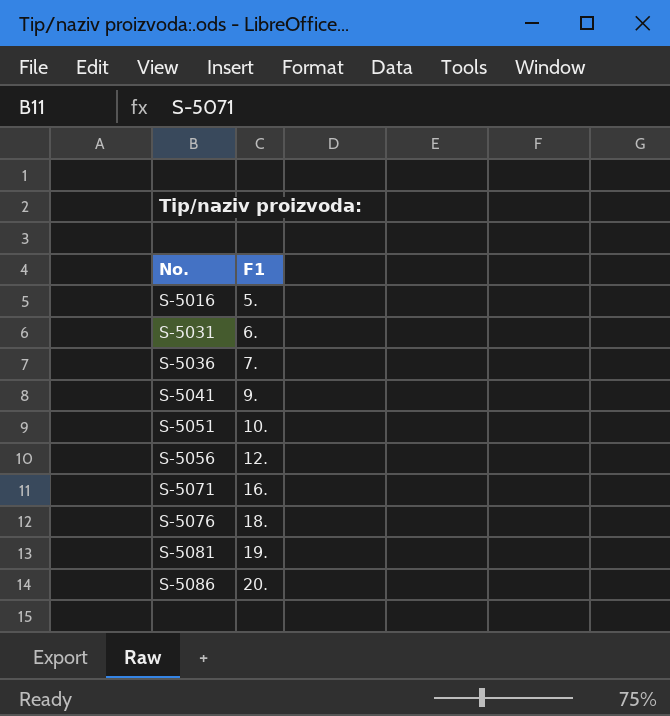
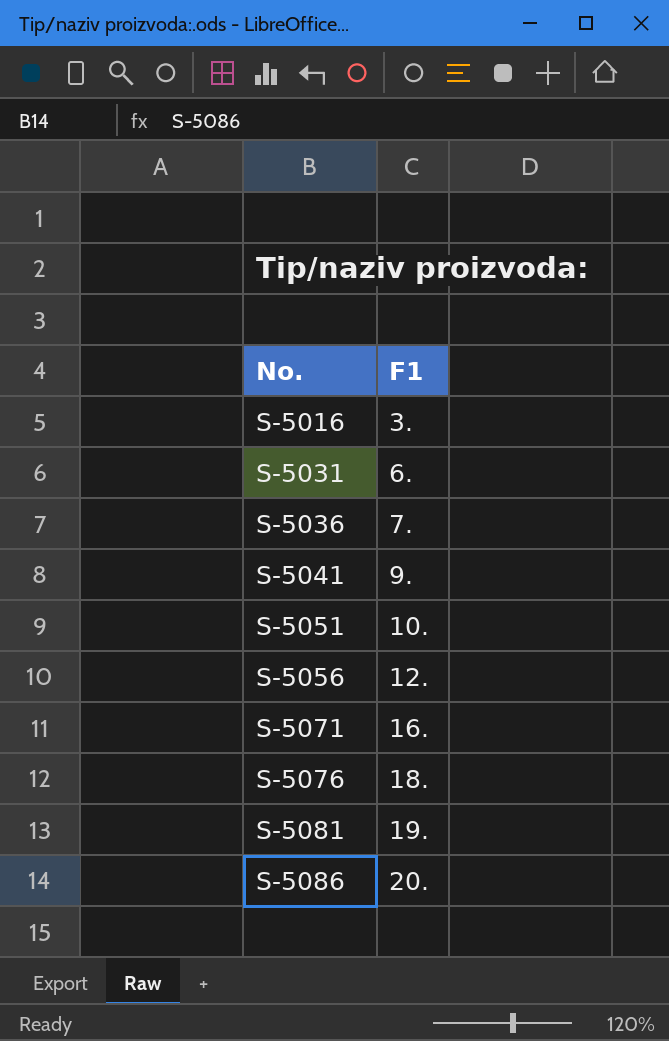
S-5016 | F1: 5. -> 3.

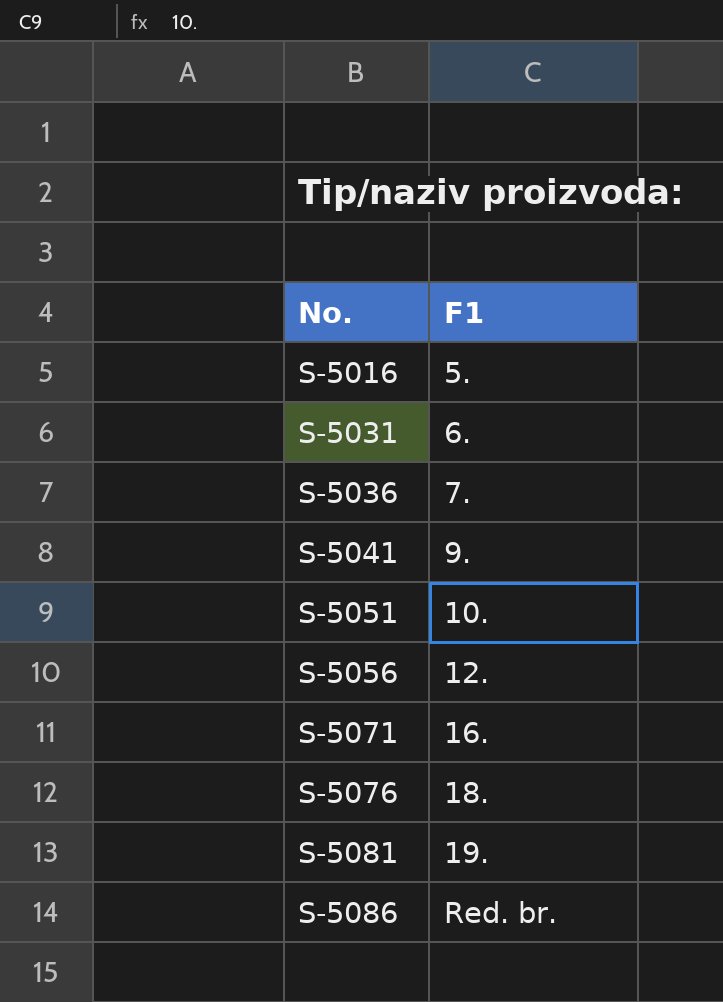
S-5016 | F1: 3. -> 5.
S-5086 | F1: 20. -> Red. br.

